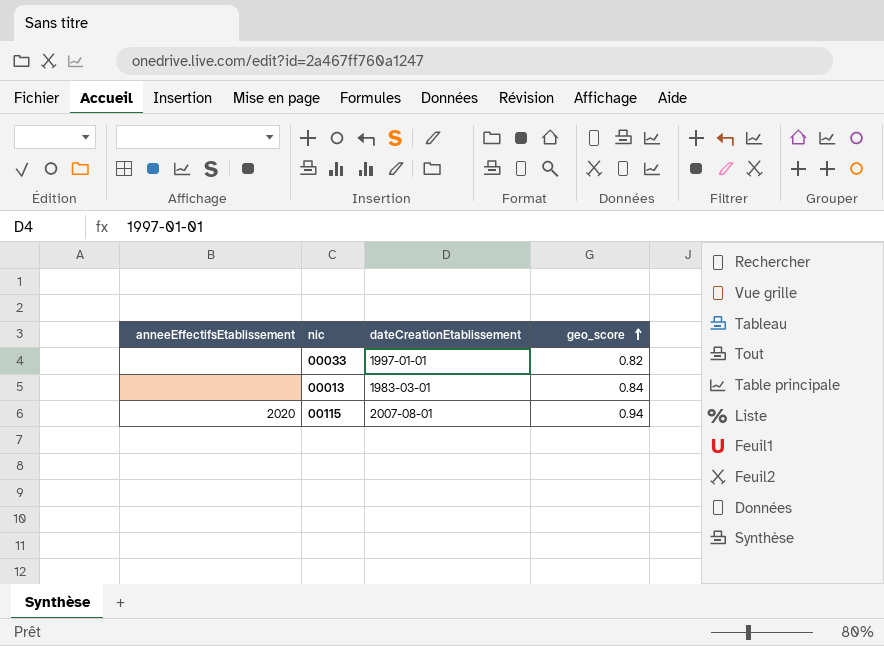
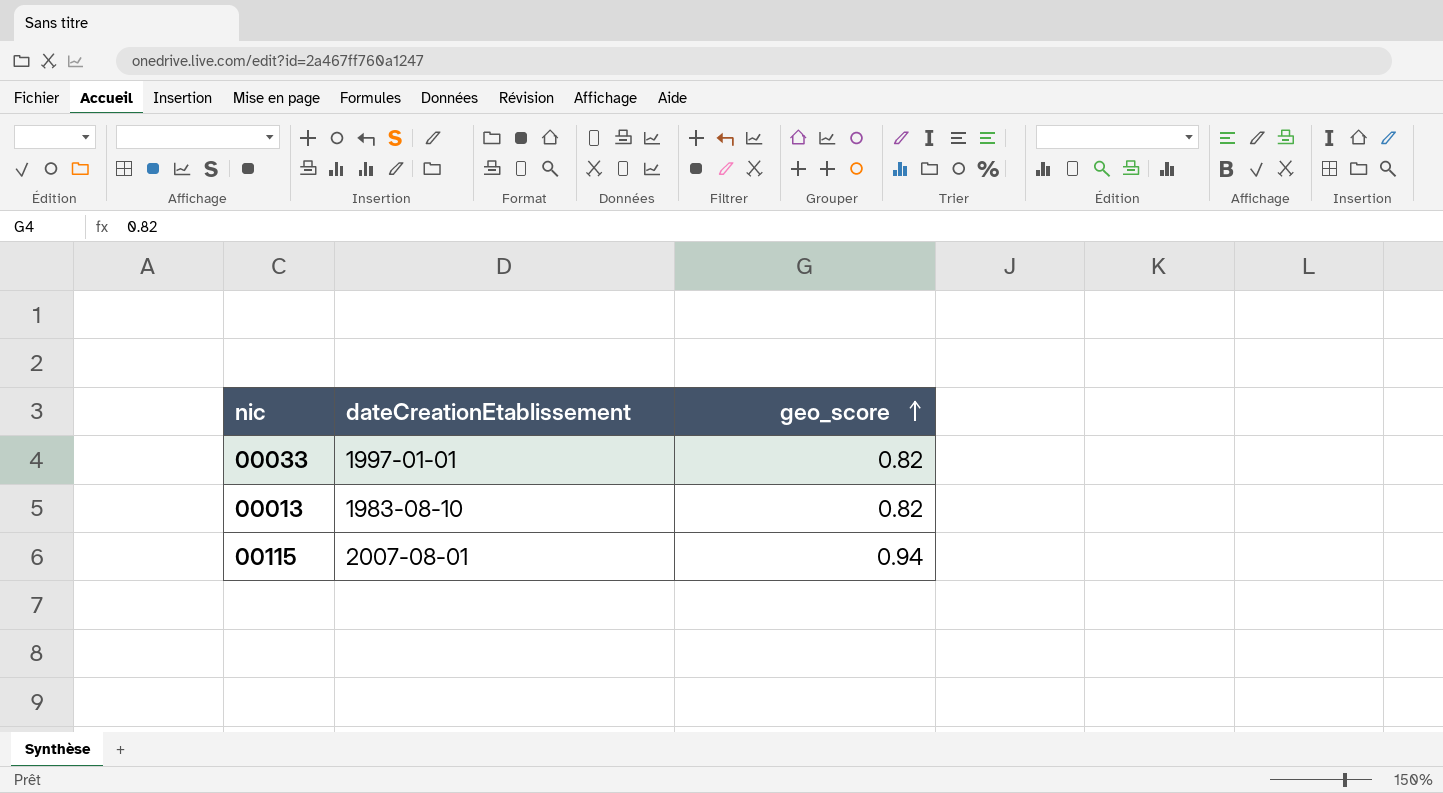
column anneeEffectifsEtablissement | position: 1 -> none
00013 | dateCreationEtablissement: 1983-03-01 -> 1983-08-10
00013 | geo_score: 0.84 -> 0.82

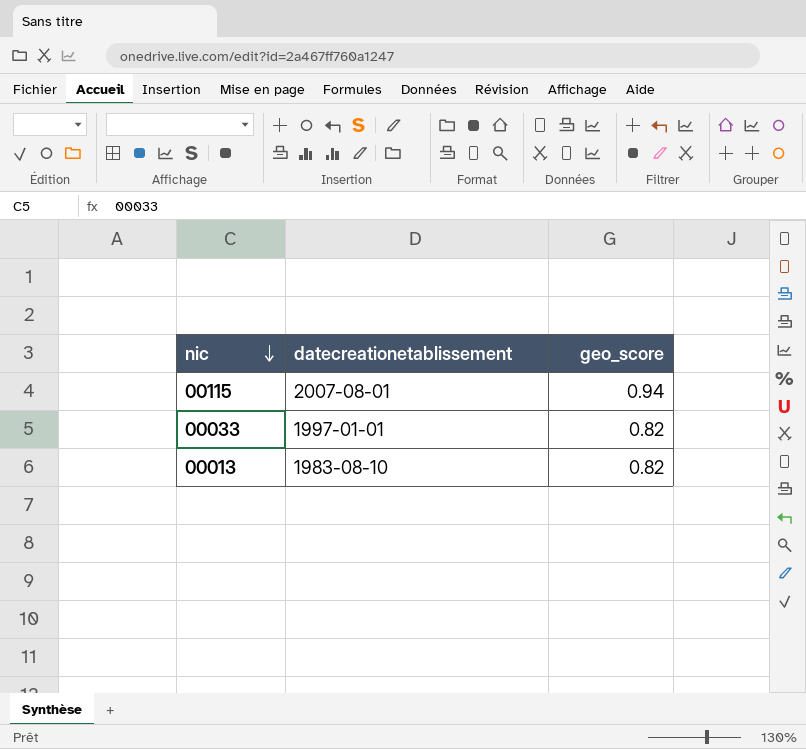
row order: geo_score ascending -> nic descending
column name: dateCreationEtablissement -> datecreationetablissement

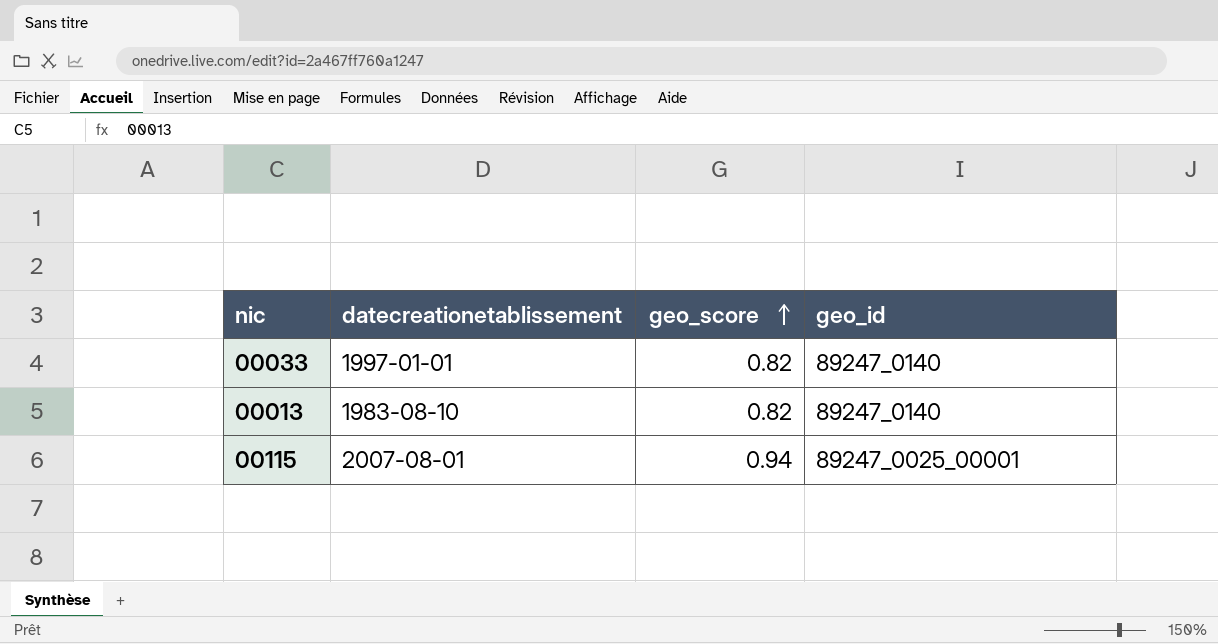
row order: nic descending -> geo_score ascending
column geo_id | position: none -> 4

